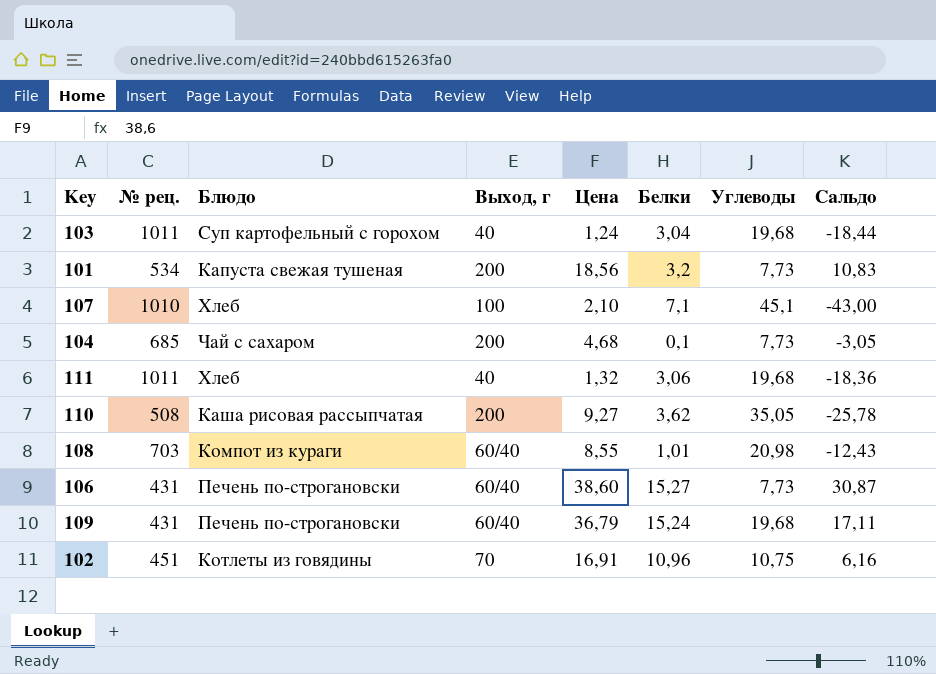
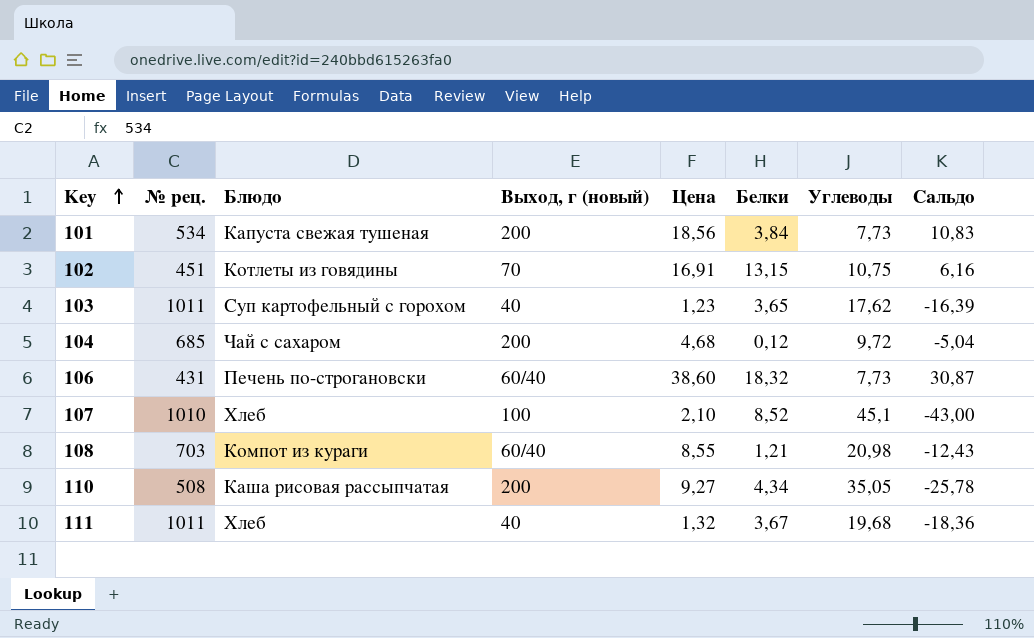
row order: none -> Key ascending
column name: Выход, г -> Выход, г (новый)
row 109: 431 | Печень по-строгановски | 60/40 | 36,79 | 15,24 | 19,68 | 17,11 -> none
101 | Белки: 3,2 -> 3,84
102 | Белки: 10,96 -> 13,15
103 | Цена: 1,24 -> 1,23
103 | Белки: 3,04 -> 3,65
103 | Углеводы: 19,68 -> 17,62
103 | Сальдо: -18,44 -> -16,39
104 | Белки: 0,1 -> 0,12
104 | Углеводы: 7,73 -> 9,72
104 | Сальдо: -3,05 -> -5,04
106 | Белки: 15,27 -> 18,32
107 | Белки: 7,1 -> 8,52
108 | Белки: 1,01 -> 1,21
110 | Белки: 3,62 -> 4,34
111 | Белки: 3,06 -> 3,67

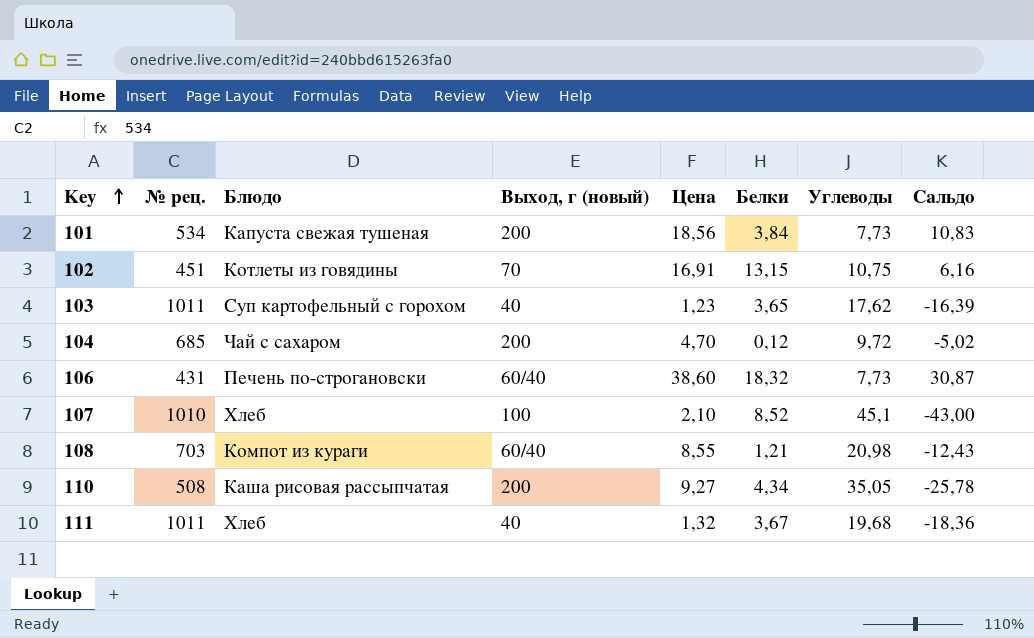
104 | Цена: 4,68 -> 4,70
104 | Сальдо: -5,04 -> -5,02

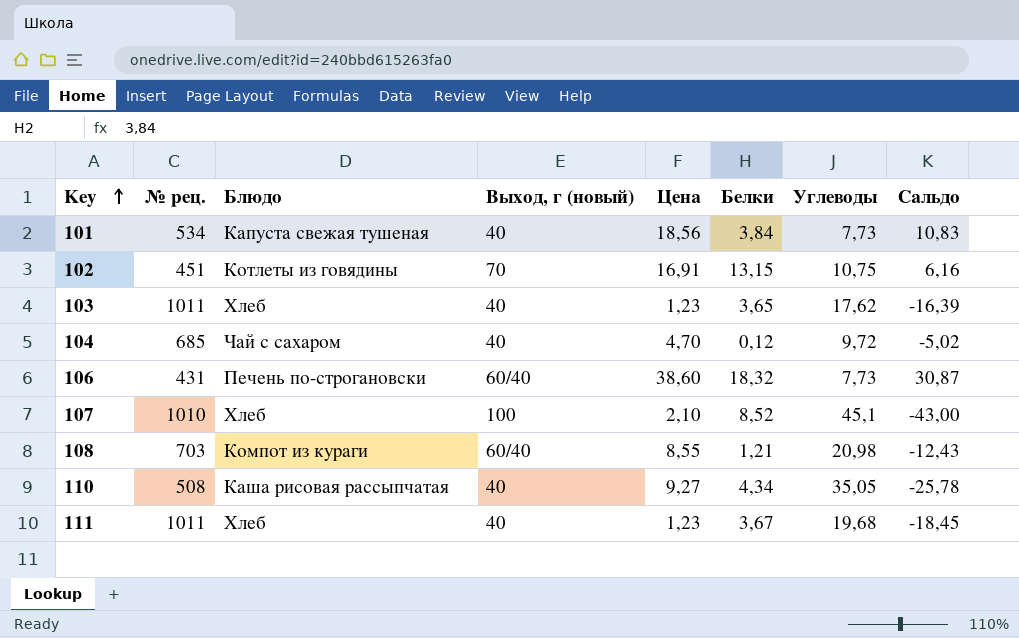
101 | Выход, г (новый): 200 -> 40
103 | Блюдо: Суп картофельный с горохом -> Хлеб
104 | Выход, г (новый): 200 -> 40
110 | Выход, г (новый): 200 -> 40
111 | Цена: 1,32 -> 1,23
111 | Сальдо: -18,36 -> -18,45

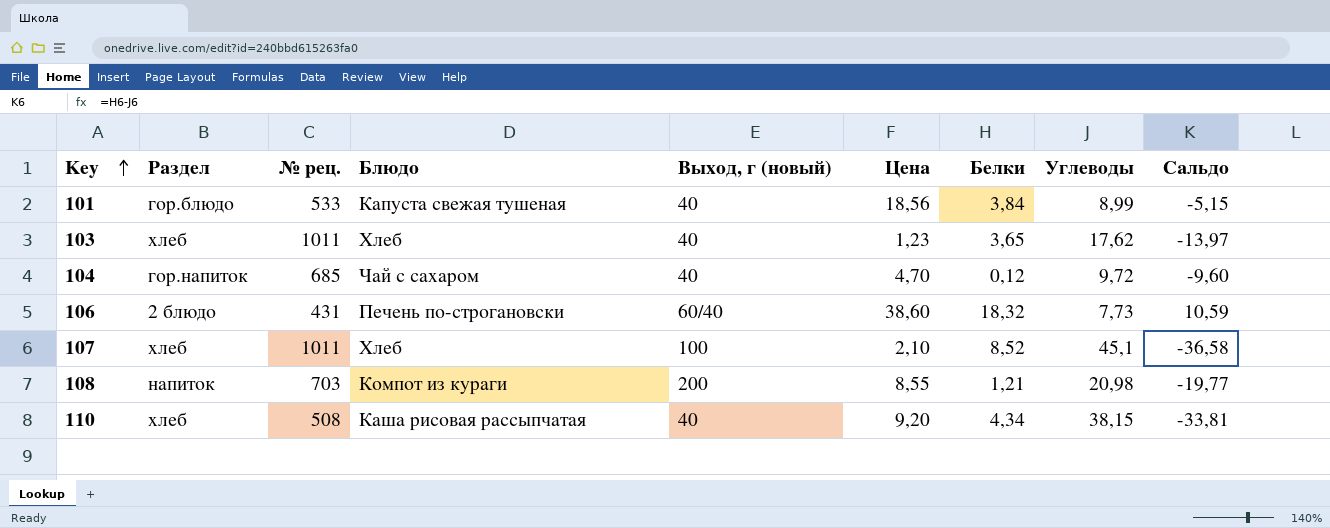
column Раздел | position: none -> 2
column Сальдо | formula: [Цена] - [Углеводы] -> [Белки] - [Углеводы]
row 102: 451 | Котлеты из говядины | 70 | 16,91 | 13,15 | 10,75 | 6,16 -> none
row 111: 1011 | Хлеб | 40 | 1,23 | 3,67 | 19,68 | -18,45 -> none
101 | № рец.: 534 -> 533
101 | Углеводы: 7,73 -> 8,99
107 | № рец.: 1010 -> 1011
108 | Выход, г (новый): 60/40 -> 200
110 | Цена: 9,27 -> 9,20
110 | Углеводы: 35,05 -> 38,15

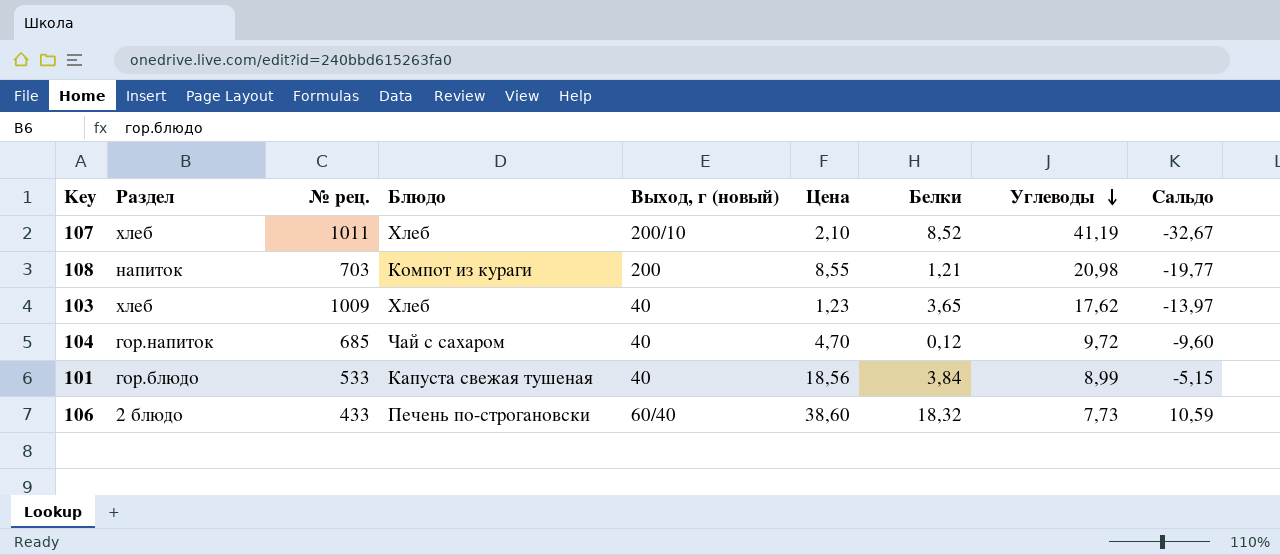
row order: Key ascending -> Углеводы descending
row 110: хлеб | 508 | Каша рисовая рассыпчатая | 40 | 9,20 | 4,34 | 38,15 | -33,81 -> none
107 | Выход, г (новый): 100 -> 200/10
107 | Углеводы: 45,1 -> 41,19
107 | Сальдо: -36,58 -> -32,67
103 | № рец.: 1011 -> 1009
106 | № рец.: 431 -> 433

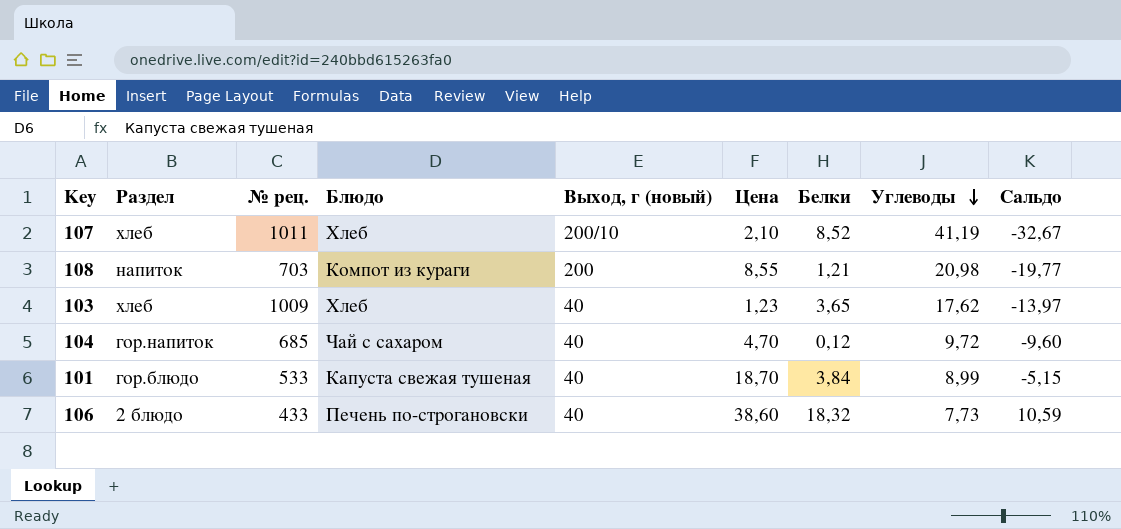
101 | Цена: 18,56 -> 18,70
106 | Выход, г (новый): 60/40 -> 40

